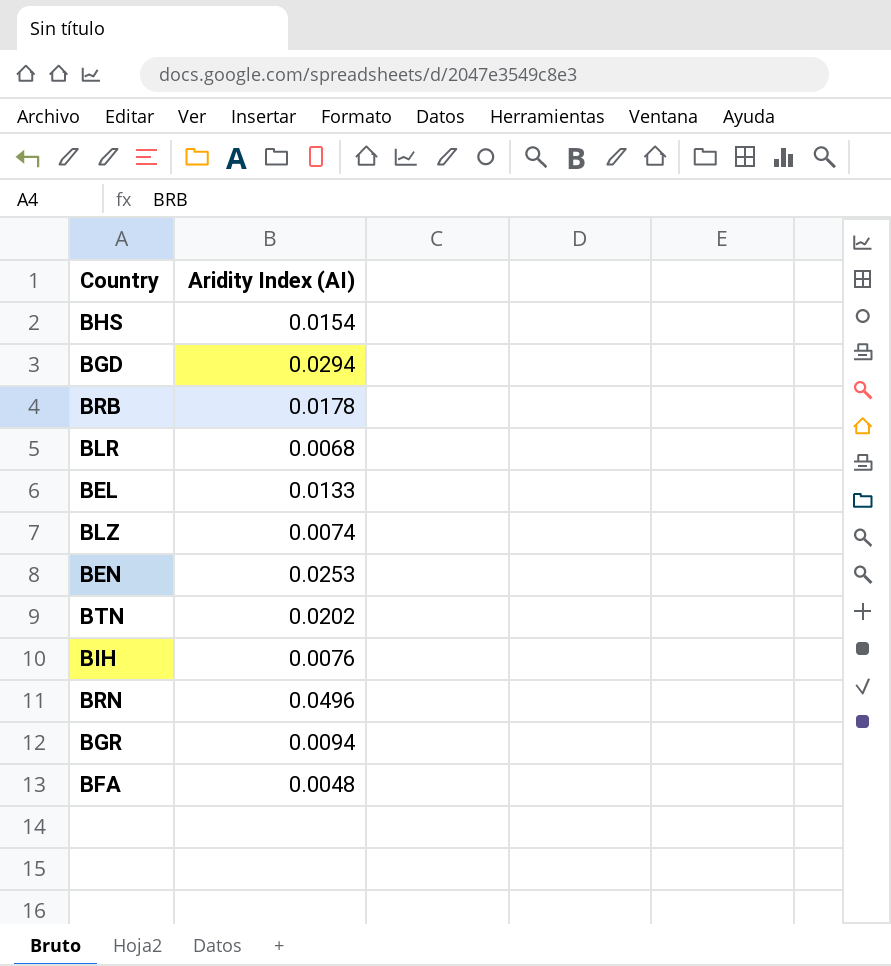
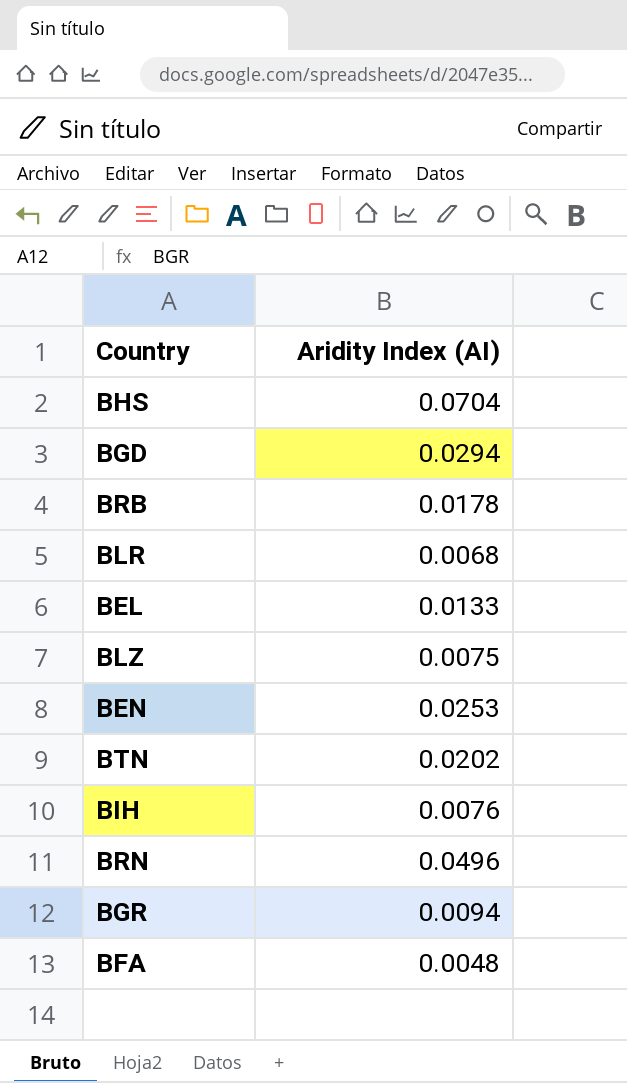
BHS | Aridity Index (AI): 0.0154 -> 0.0704
BLZ | Aridity Index (AI): 0.0074 -> 0.0075

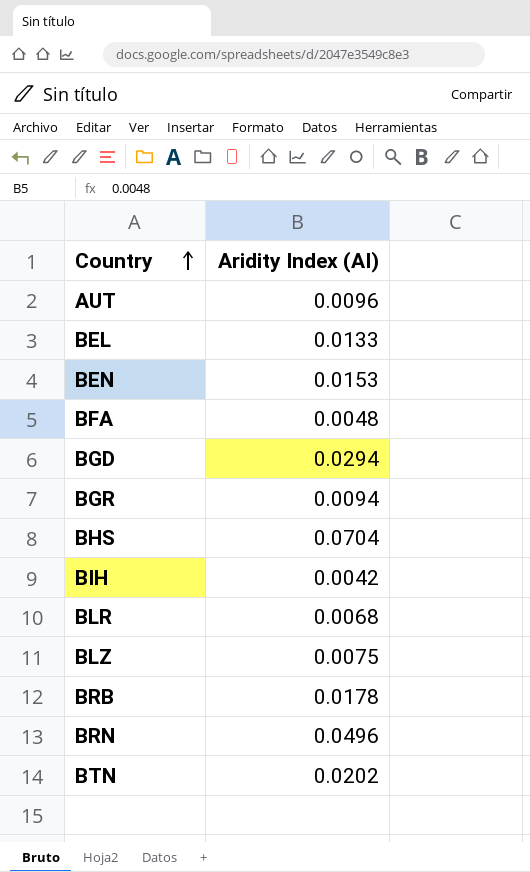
row order: none -> Country ascending
row AUT: none -> 0.0096
BEN | Aridity Index (AI): 0.0253 -> 0.0153
BIH | Aridity Index (AI): 0.0076 -> 0.0042

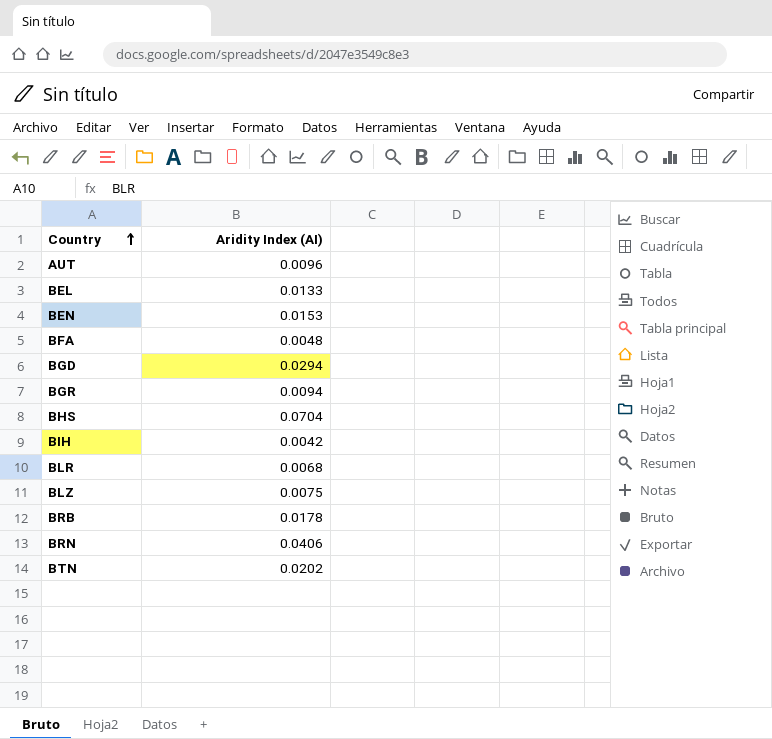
BRN | Aridity Index (AI): 0.0496 -> 0.0406

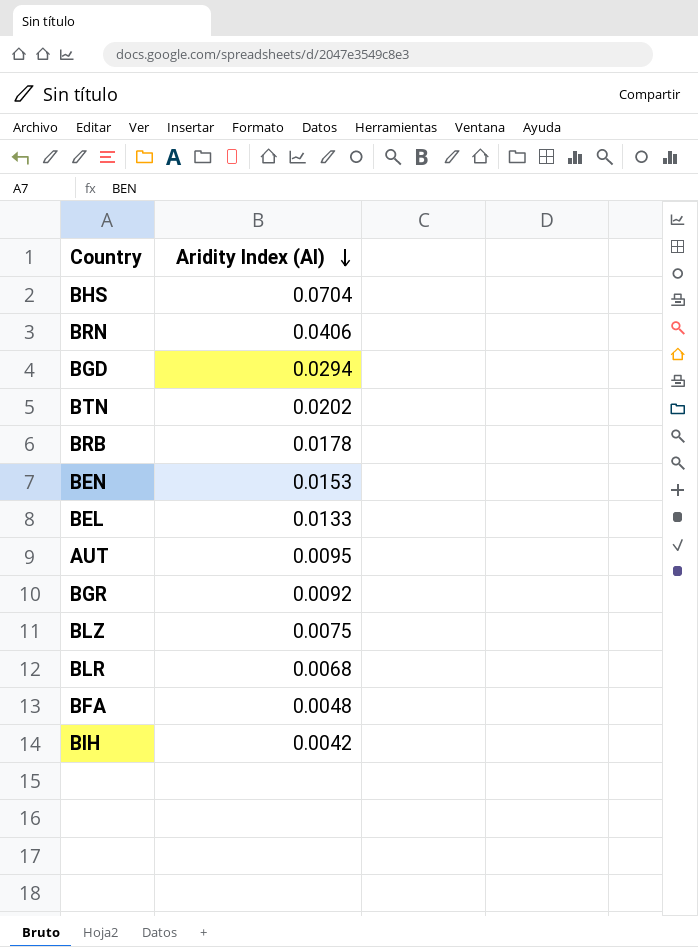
row order: Country ascending -> Aridity Index (AI) descending
AUT | Aridity Index (AI): 0.0096 -> 0.0095
BGR | Aridity Index (AI): 0.0094 -> 0.0092

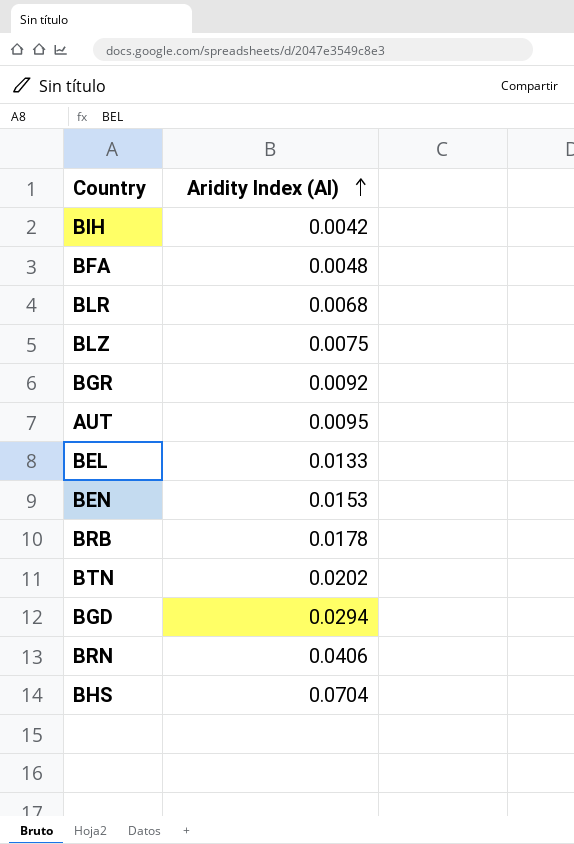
row order: Aridity Index (AI) descending -> Aridity Index (AI) ascending

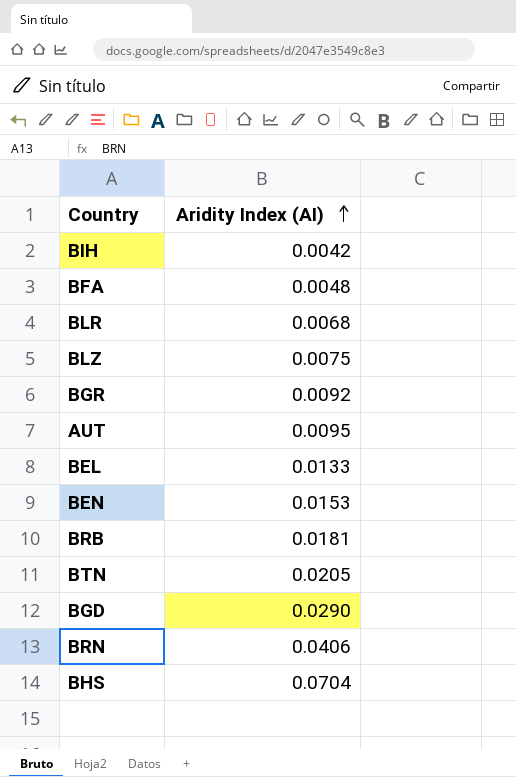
BRB | Aridity Index (AI): 0.0178 -> 0.0181
BTN | Aridity Index (AI): 0.0202 -> 0.0205
BGD | Aridity Index (AI): 0.0294 -> 0.0290

